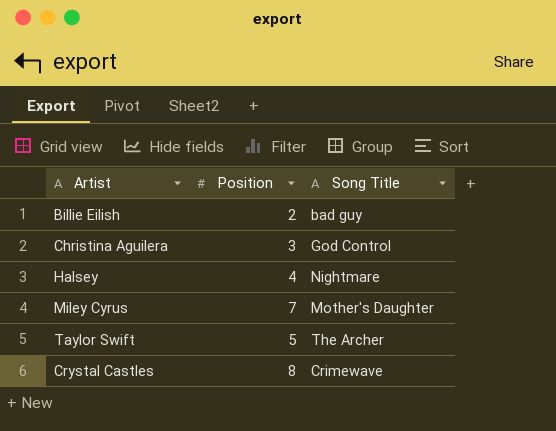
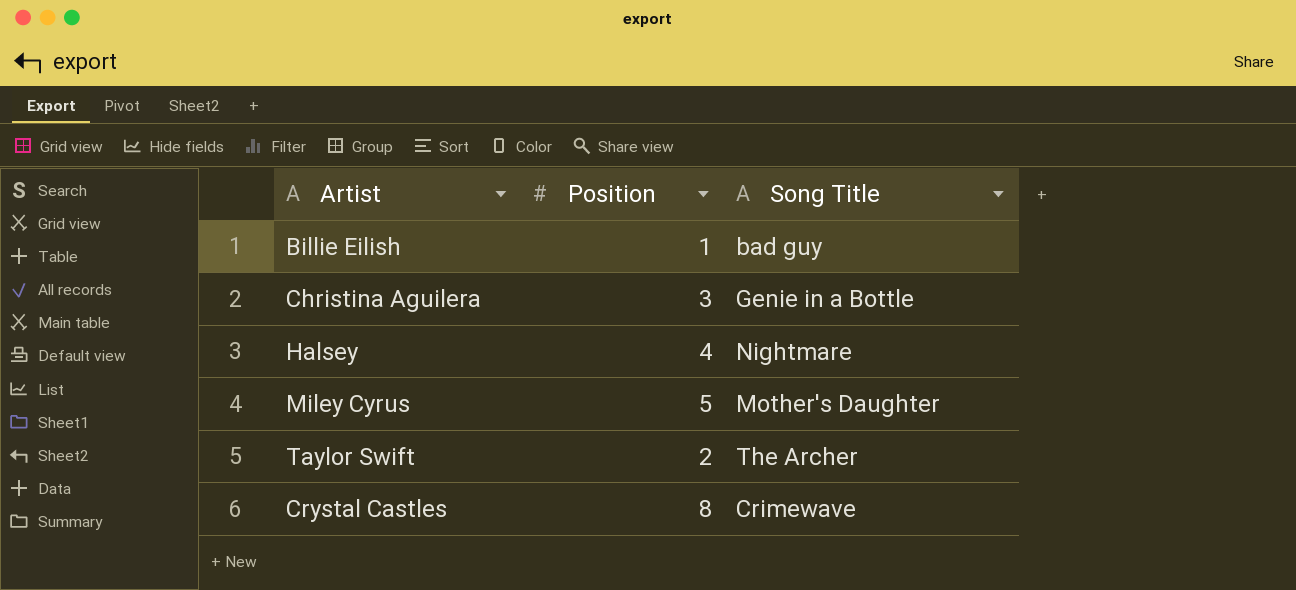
Billie Eilish | Position: 2 -> 1
Christina Aguilera | Song Title: God Control -> Genie in a Bottle
Miley Cyrus | Position: 7 -> 5
Taylor Swift | Position: 5 -> 2

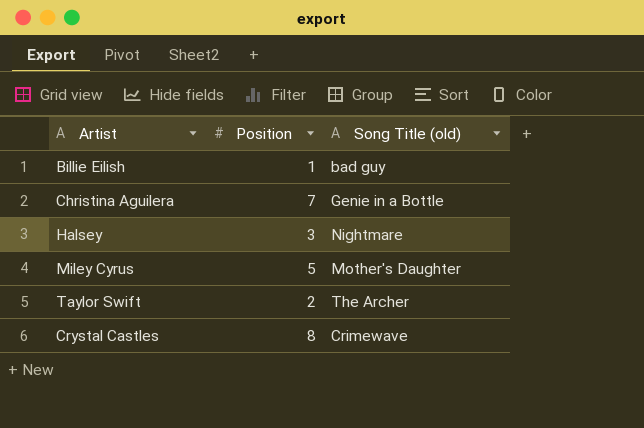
column name: Song Title -> Song Title (old)
Christina Aguilera | Position: 3 -> 7
Halsey | Position: 4 -> 3

